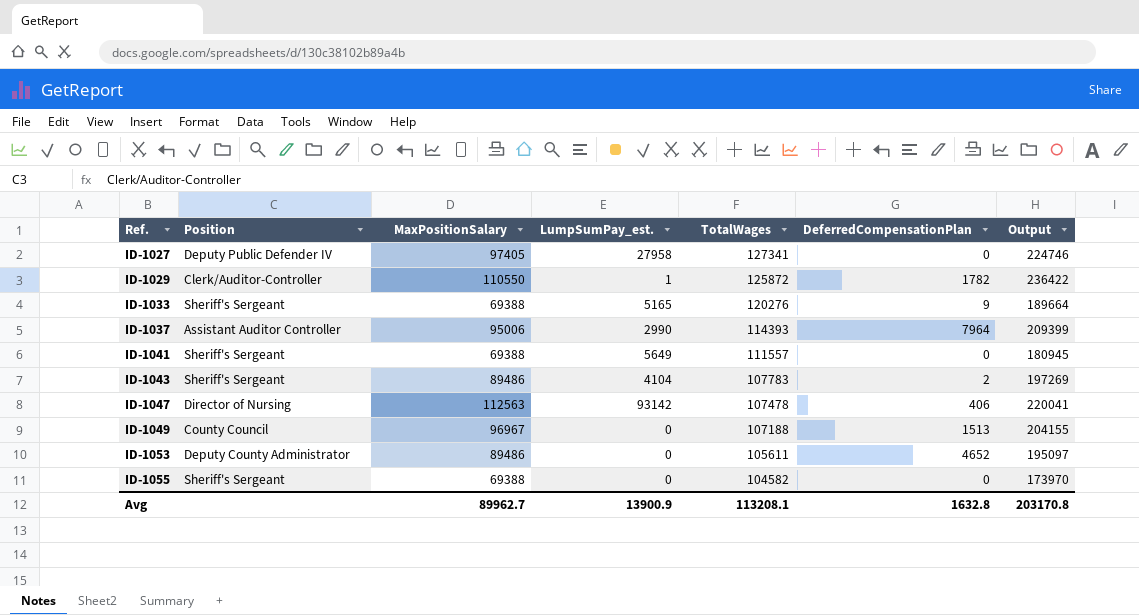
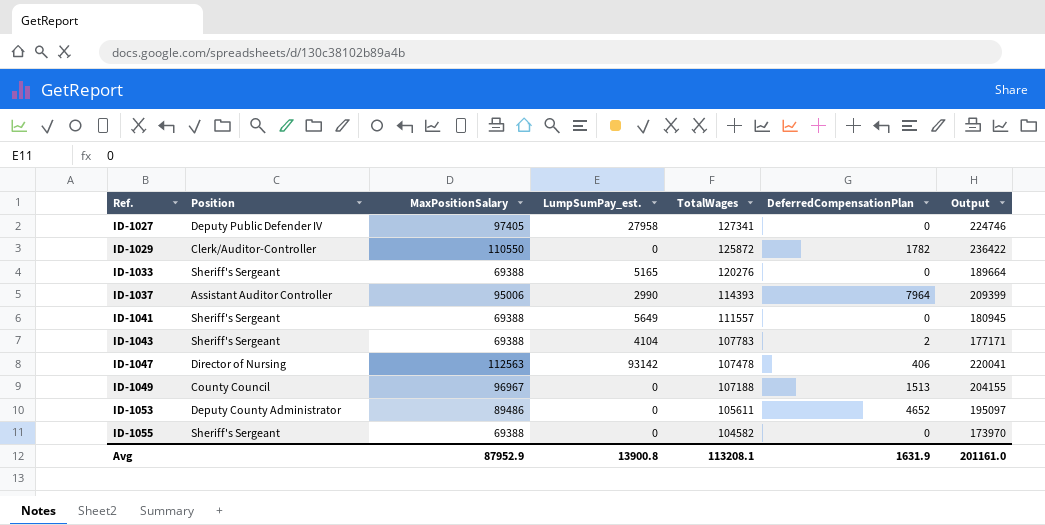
ID-1029 | LumpSumPay_est.: 1 -> 0
ID-1033 | DeferredCompensationPlan: 9 -> 0
ID-1043 | MaxPositionSalary: 89486 -> 69388
ID-1043 | Output: 197269 -> 177171
Avg | MaxPositionSalary: 89962.7 -> 87952.9
Avg | LumpSumPay_est.: 13900.9 -> 13900.8
Avg | DeferredCompensationPlan: 1632.8 -> 1631.9
Avg | Output: 203170.8 -> 201161.0

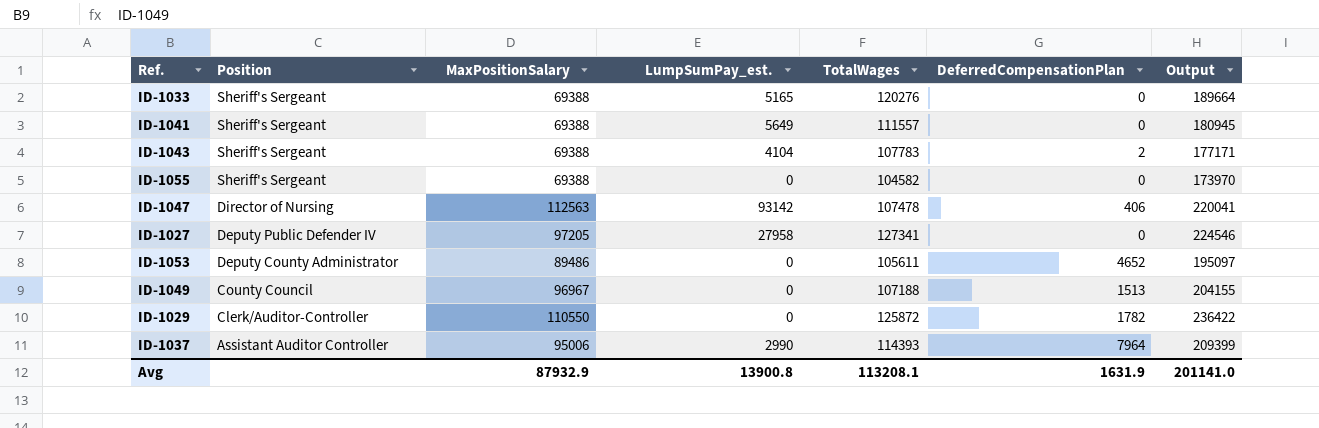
row order: Ref. ascending -> Position descending
ID-1027 | MaxPositionSalary: 97405 -> 97205
ID-1027 | Output: 224746 -> 224546
Avg | MaxPositionSalary: 87952.9 -> 87932.9
Avg | Output: 201161.0 -> 201141.0

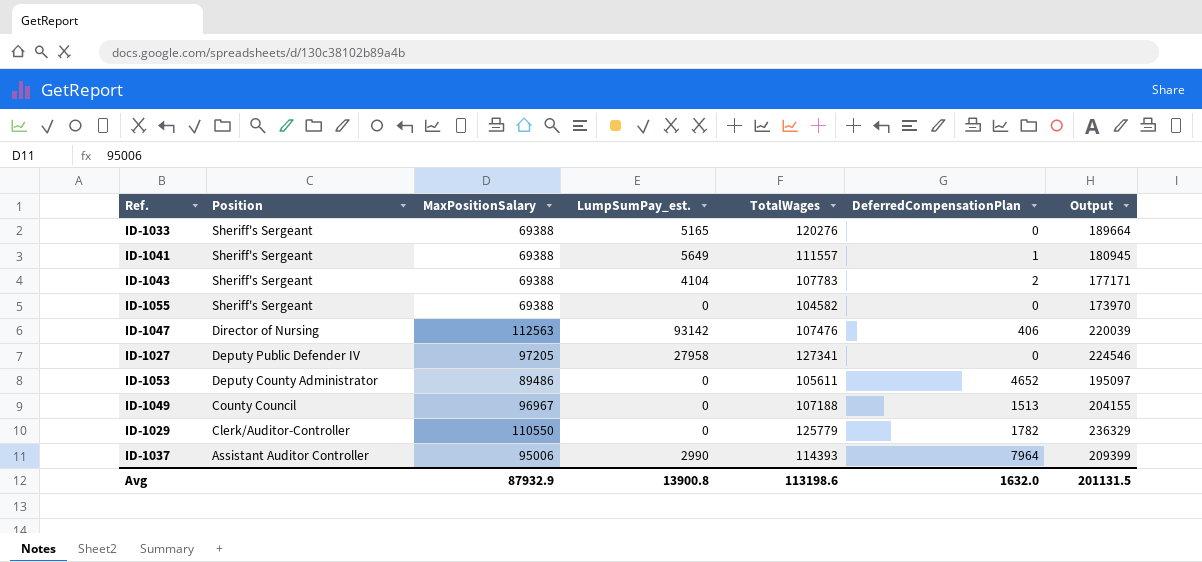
ID-1041 | DeferredCompensationPlan: 0 -> 1
ID-1047 | TotalWages: 107478 -> 107476
ID-1047 | Output: 220041 -> 220039
ID-1029 | TotalWages: 125872 -> 125779
ID-1029 | Output: 236422 -> 236329
Avg | TotalWages: 113208.1 -> 113198.6
Avg | DeferredCompensationPlan: 1631.9 -> 1632.0
Avg | Output: 201141.0 -> 201131.5

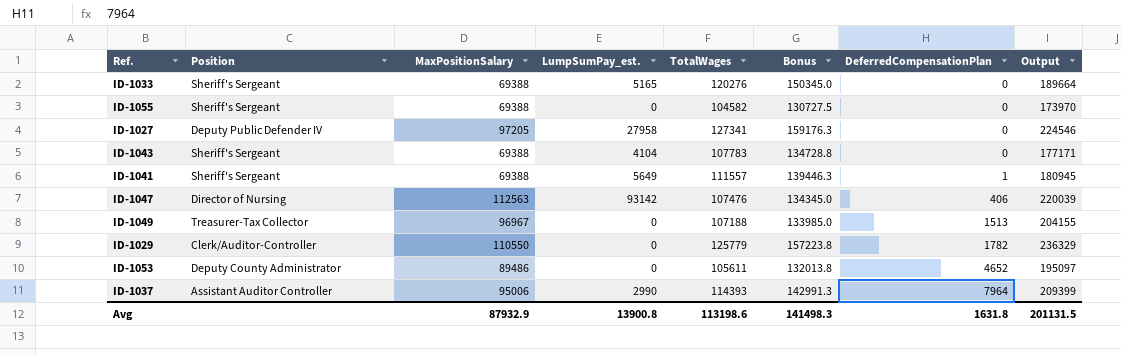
row order: Position descending -> DeferredCompensationPlan ascending
column Bonus | formula: none -> [TotalWages] * 1.25
ID-1043 | DeferredCompensationPlan: 2 -> 0
ID-1049 | Position: County Council -> Treasurer-Tax Collector
Avg | DeferredCompensationPlan: 1632.0 -> 1631.8

